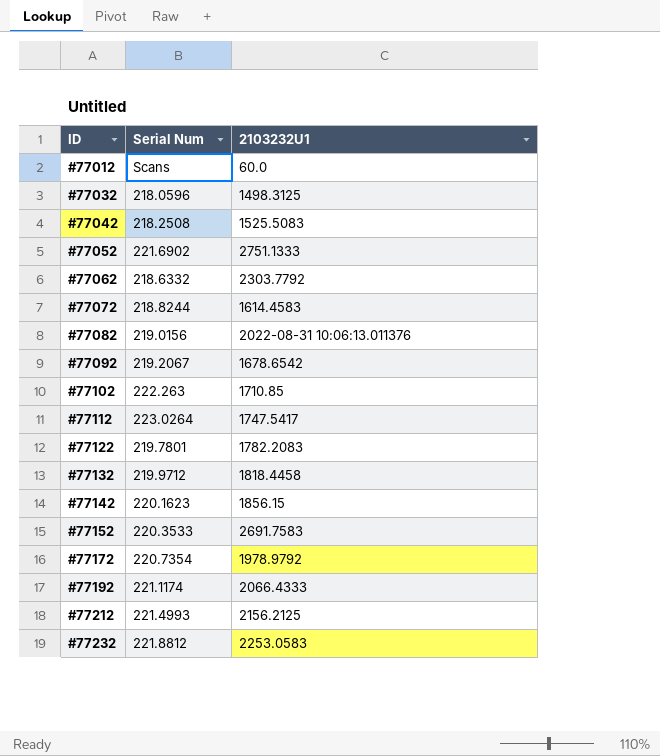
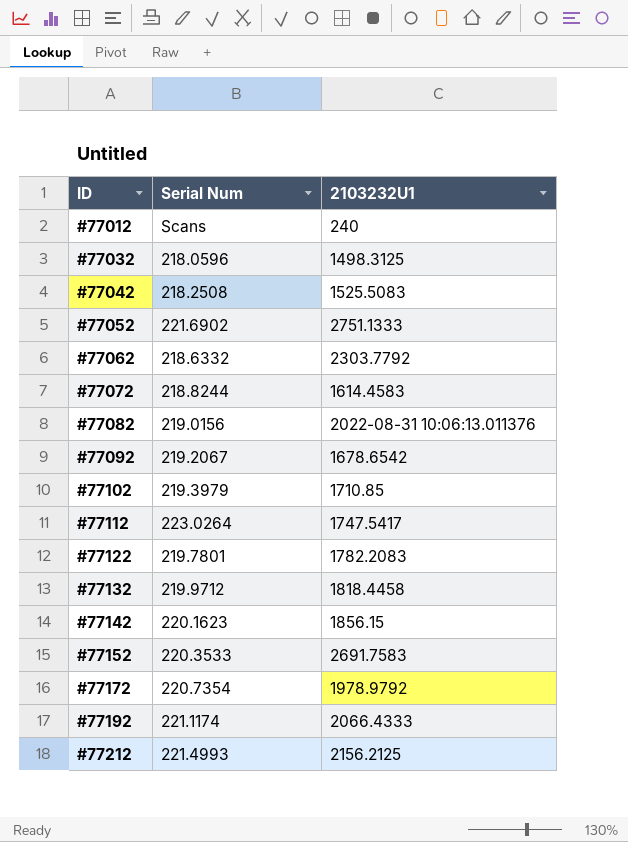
row #77232: 221.8812 | 2253.0583 -> none
#77012 | 2103232U1: 60.0 -> 240
#77102 | Serial Num: 222.263 -> 219.3979

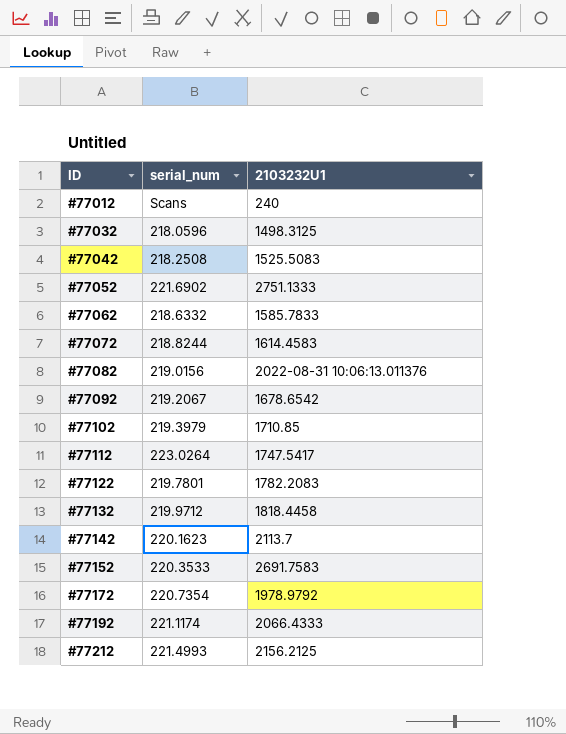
column name: Serial Num -> serial_num
#77062 | 2103232U1: 2303.7792 -> 1585.7833
#77142 | 2103232U1: 1856.15 -> 2113.7

